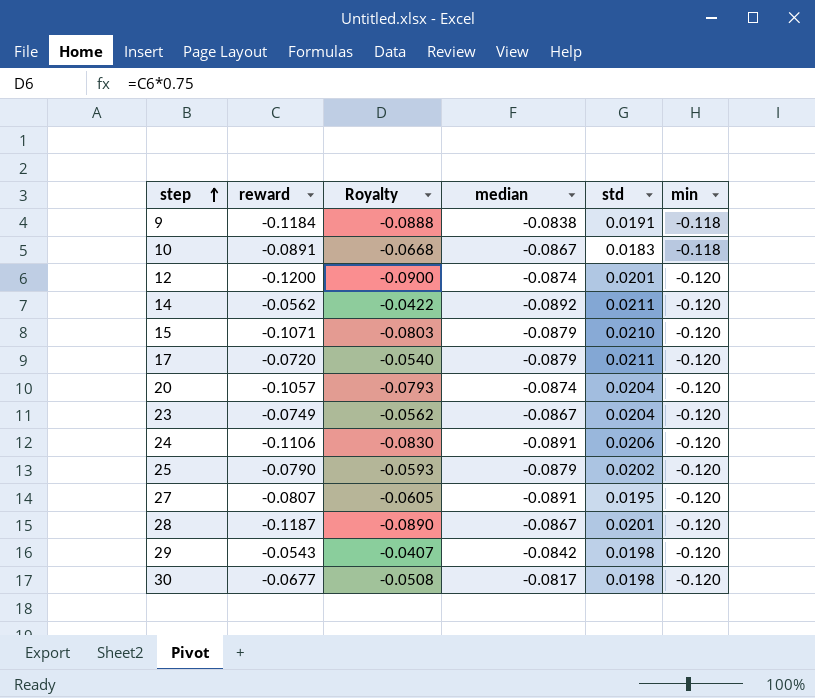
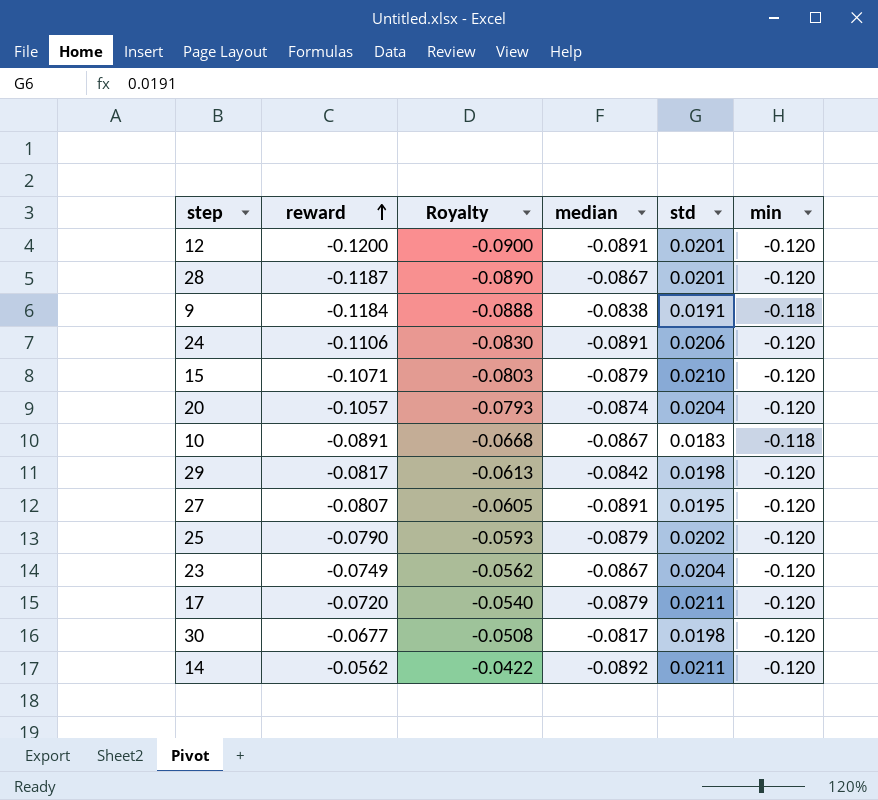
row order: step ascending -> reward ascending
12 | median: -0.0874 -> -0.0891
29 | reward: -0.0543 -> -0.0817
29 | Royalty: -0.0407 -> -0.0613

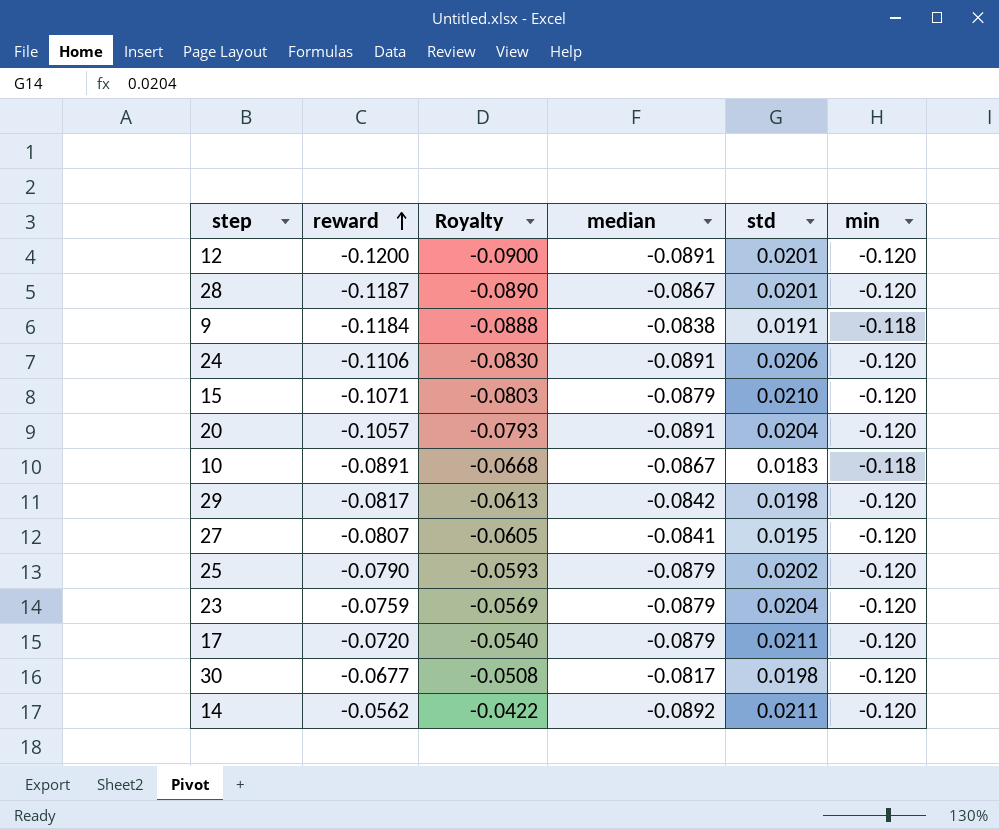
20 | median: -0.0874 -> -0.0891
27 | median: -0.0891 -> -0.0841
23 | reward: -0.0749 -> -0.0759
23 | Royalty: -0.0562 -> -0.0569
23 | median: -0.0867 -> -0.0879

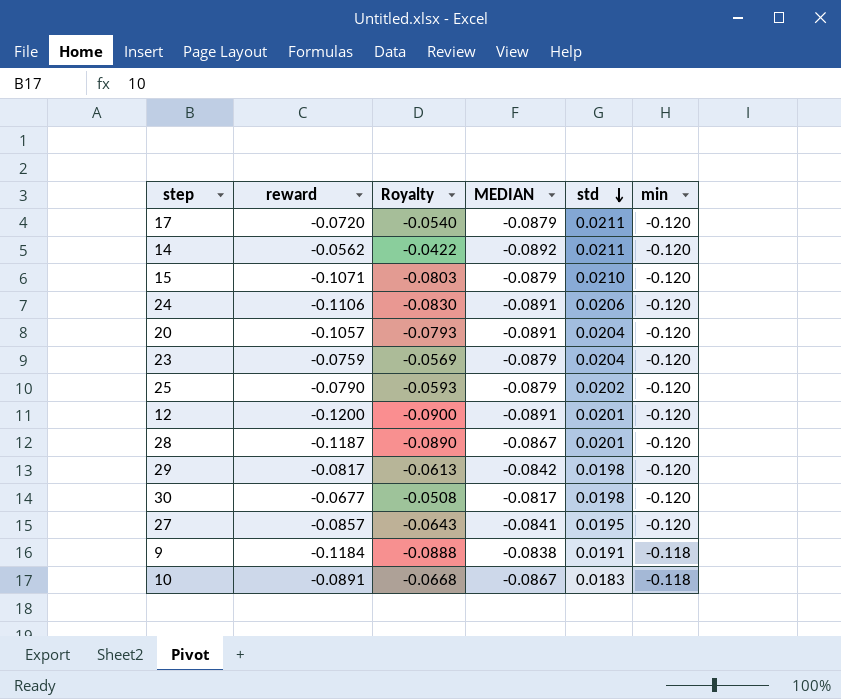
row order: reward ascending -> std descending
column name: median -> MEDIAN
27 | reward: -0.0807 -> -0.0857
27 | Royalty: -0.0605 -> -0.0643

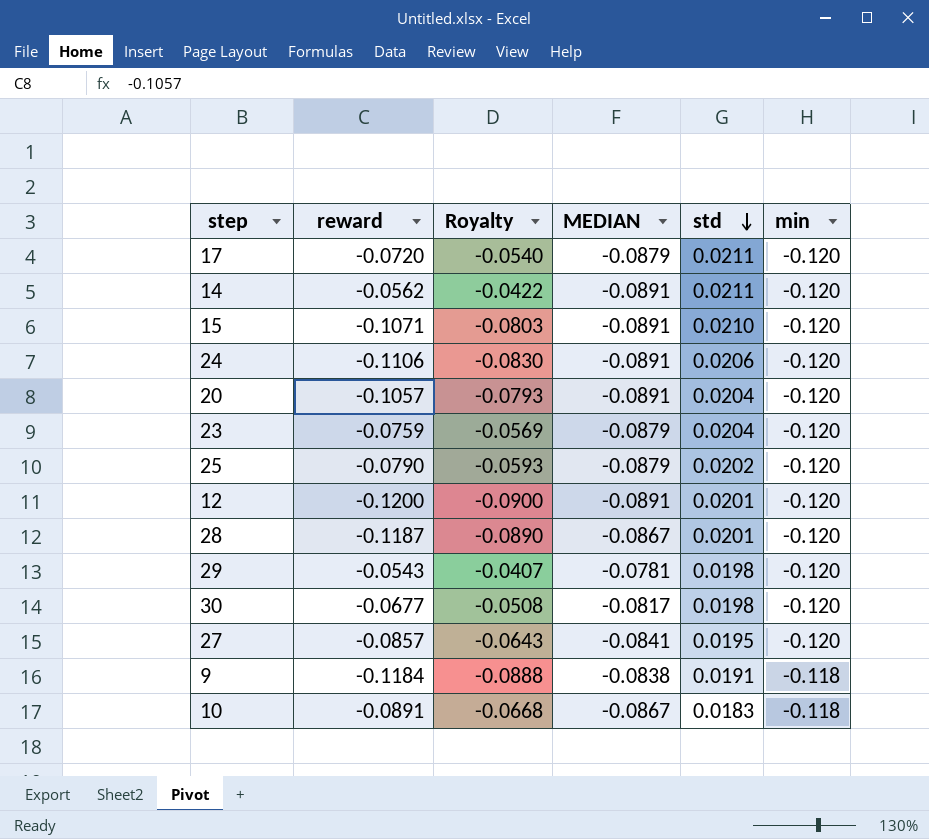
14 | MEDIAN: -0.0892 -> -0.0891
15 | MEDIAN: -0.0879 -> -0.0891
29 | reward: -0.0817 -> -0.0543
29 | Royalty: -0.0613 -> -0.0407
29 | MEDIAN: -0.0842 -> -0.0781

